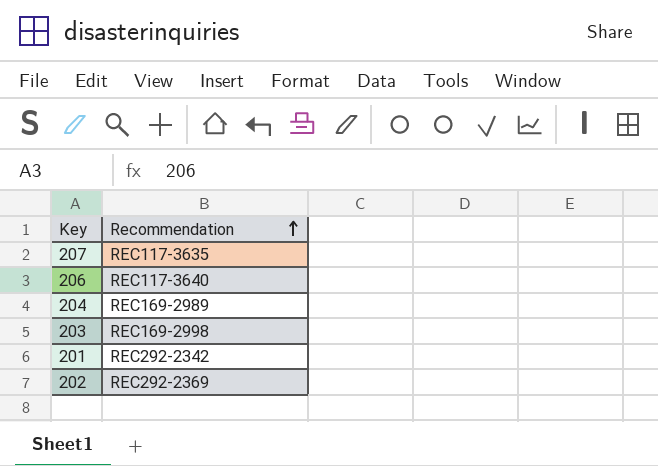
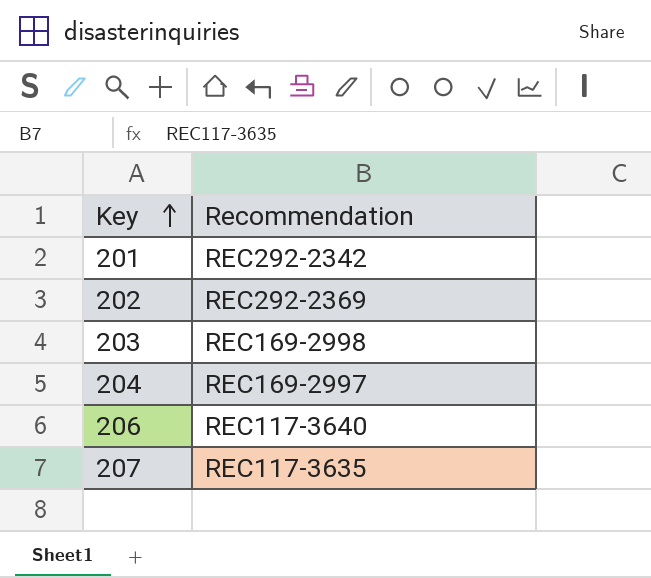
row order: Recommendation ascending -> Key ascending
204 | Recommendation: REC169-2989 -> REC169-2997

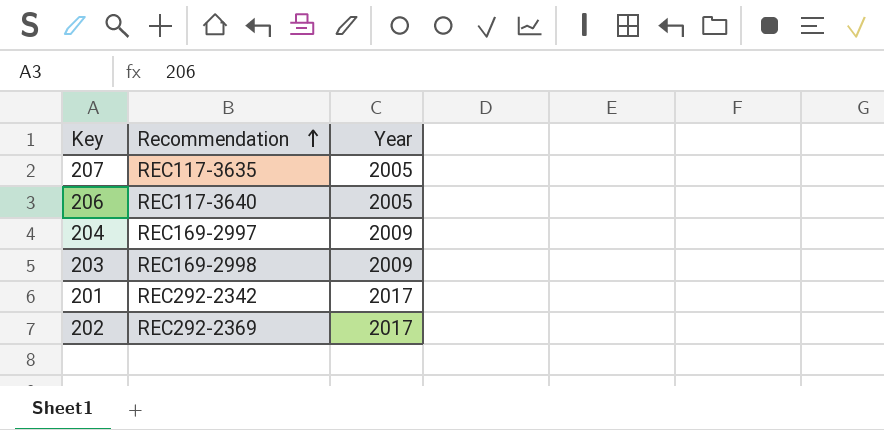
row order: Key ascending -> Recommendation ascending
column Year | position: none -> 3

